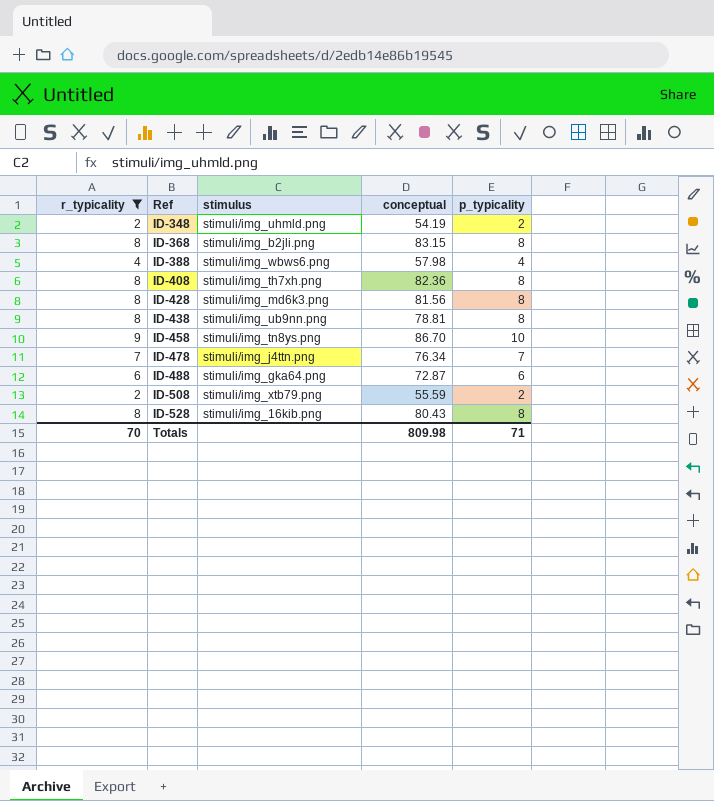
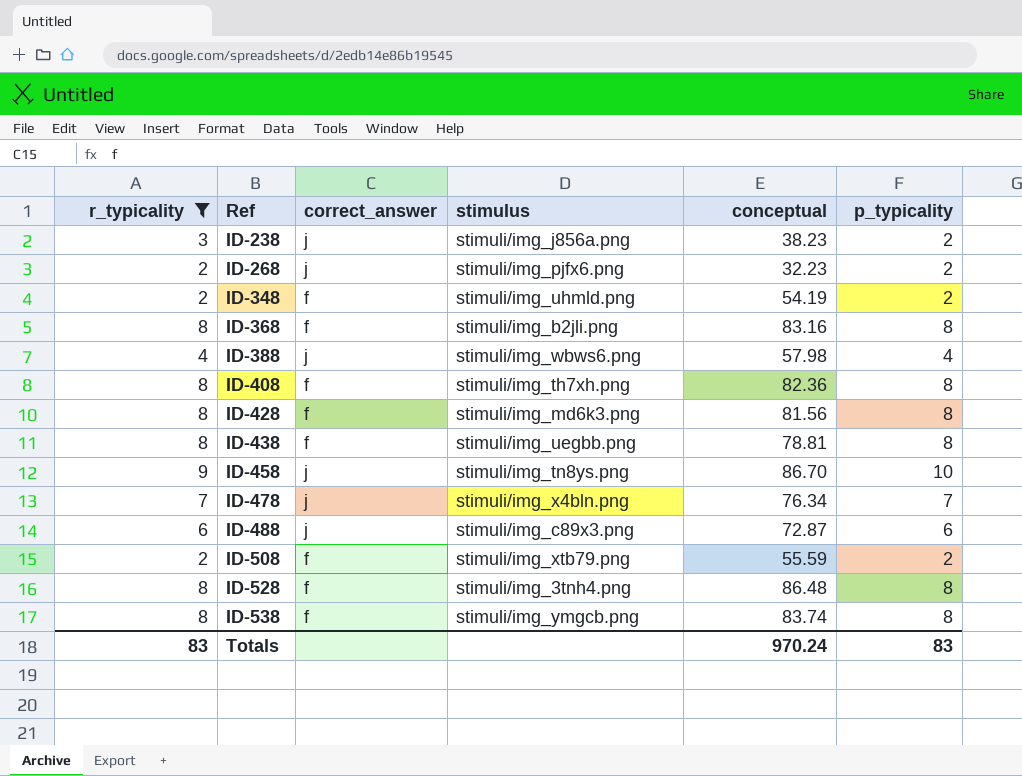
column correct_answer | position: none -> 3
row ID-238: none -> 3 | j | stimuli/img_j856a.png | 38.23 | 2
row ID-268: none -> 2 | j | stimuli/img_pjfx6.png | 32.23 | 2
ID-368 | conceptual: 83.15 -> 83.16
ID-438 | stimulus: stimuli/img_ub9nn.png -> stimuli/img_uegbb.png
ID-478 | stimulus: stimuli/img_j4ttn.png -> stimuli/img_x4bln.png
ID-488 | stimulus: stimuli/img_gka64.png -> stimuli/img_c89x3.png
ID-528 | stimulus: stimuli/img_16kib.png -> stimuli/img_3tnh4.png
ID-528 | conceptual: 80.43 -> 86.48
row ID-538: none -> 8 | f | stimuli/img_ymgcb.png | 83.74 | 8
Totals | r_typicality: 70 -> 83
Totals | conceptual: 809.98 -> 970.24
Totals | p_typicality: 71 -> 83

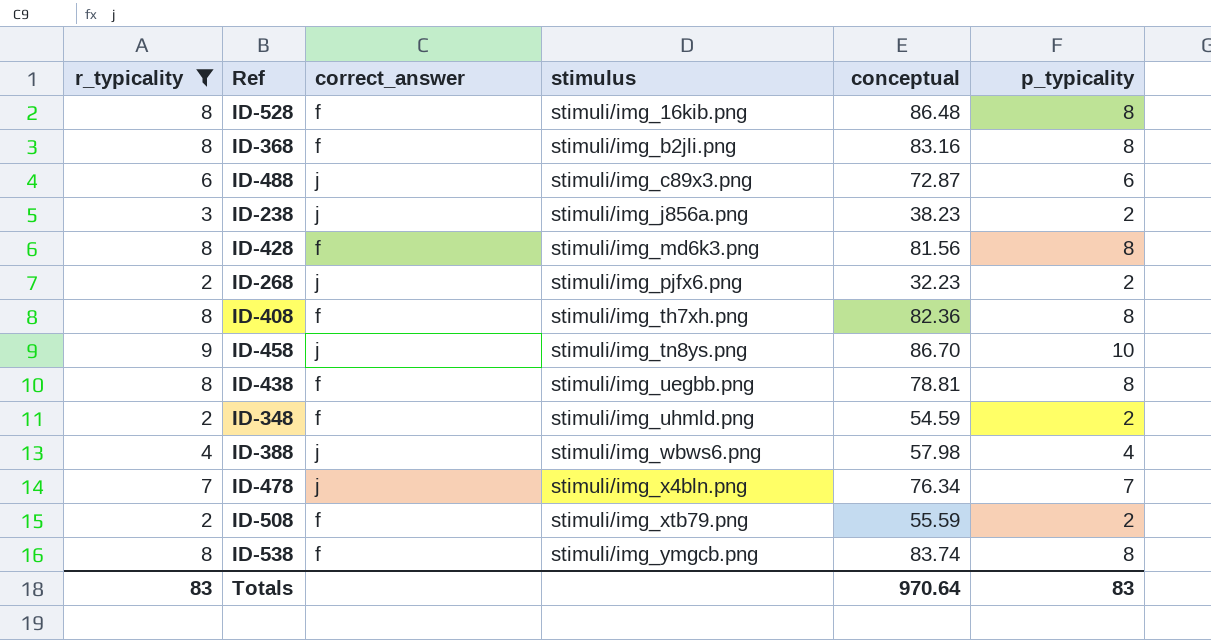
row order: Ref ascending -> stimulus ascending
ID-528 | stimulus: stimuli/img_3tnh4.png -> stimuli/img_16kib.png
ID-348 | conceptual: 54.19 -> 54.59
Totals | conceptual: 970.24 -> 970.64

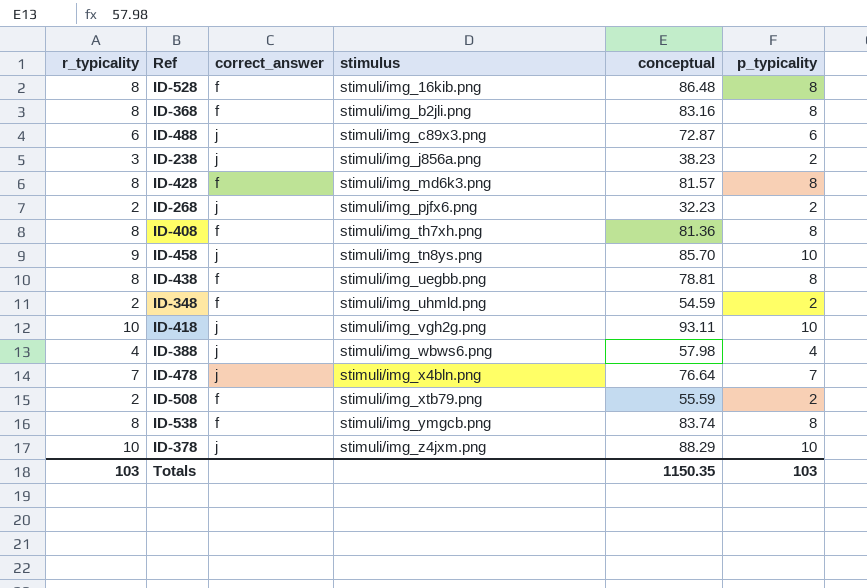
filter: r_typicality != 10 -> none
ID-428 | conceptual: 81.56 -> 81.57
ID-408 | conceptual: 82.36 -> 81.36
ID-458 | conceptual: 86.70 -> 85.70
ID-478 | conceptual: 76.34 -> 76.64
Totals | r_typicality: 83 -> 103
Totals | conceptual: 970.64 -> 1150.35
Totals | p_typicality: 83 -> 103

